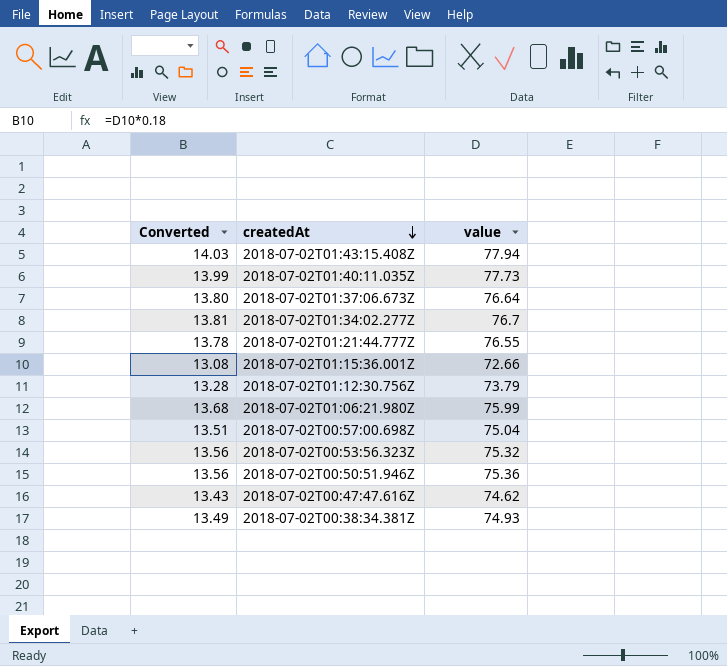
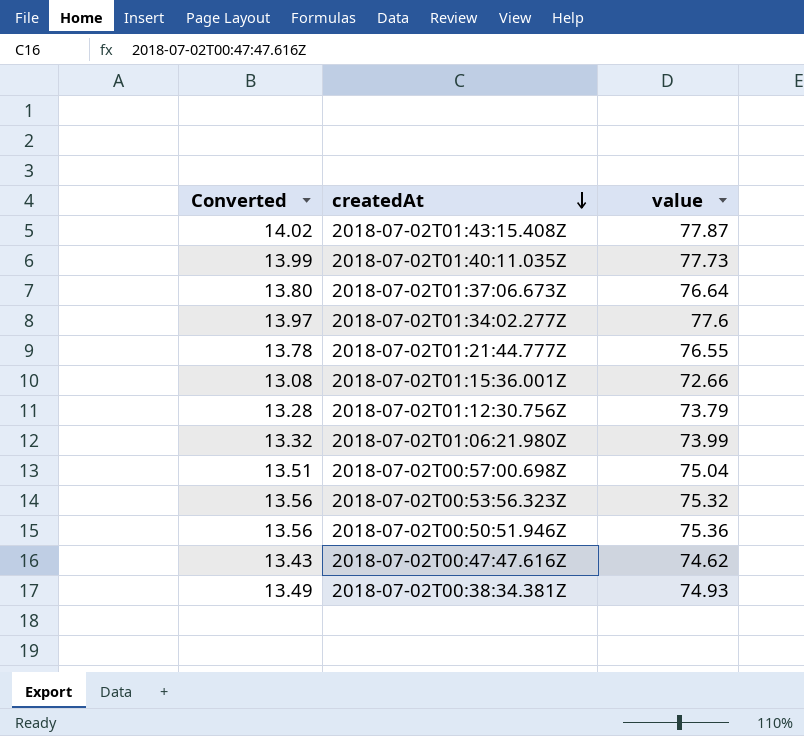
2018-07-02T01:43:15.408Z | Converted: 14.03 -> 14.02
2018-07-02T01:43:15.408Z | value: 77.94 -> 77.87
2018-07-02T01:34:02.277Z | Converted: 13.81 -> 13.97
2018-07-02T01:34:02.277Z | value: 76.7 -> 77.6
2018-07-02T01:06:21.980Z | Converted: 13.68 -> 13.32
2018-07-02T01:06:21.980Z | value: 75.99 -> 73.99

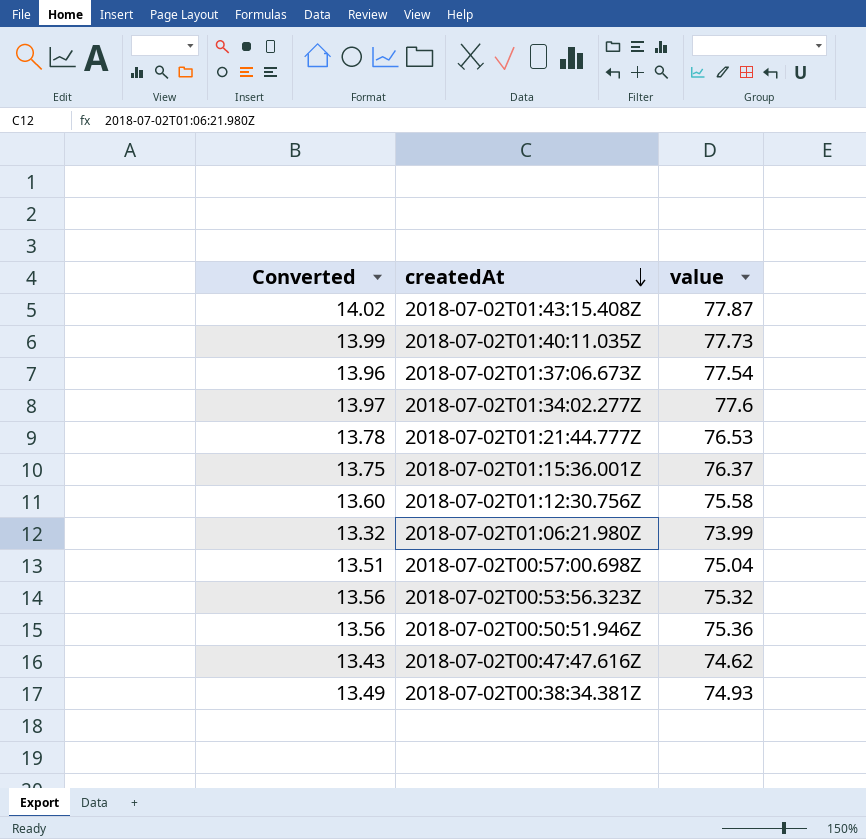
2018-07-02T01:37:06.673Z | Converted: 13.80 -> 13.96
2018-07-02T01:37:06.673Z | value: 76.64 -> 77.54
2018-07-02T01:21:44.777Z | value: 76.55 -> 76.53
2018-07-02T01:15:36.001Z | Converted: 13.08 -> 13.75
2018-07-02T01:15:36.001Z | value: 72.66 -> 76.37
2018-07-02T01:12:30.756Z | Converted: 13.28 -> 13.60
2018-07-02T01:12:30.756Z | value: 73.79 -> 75.58

